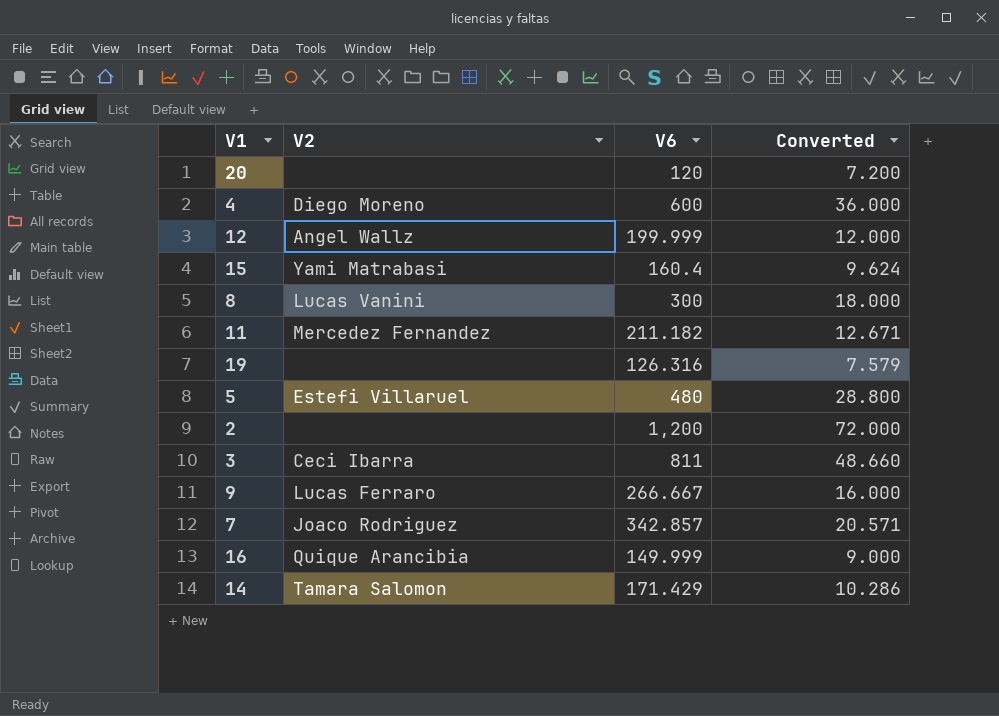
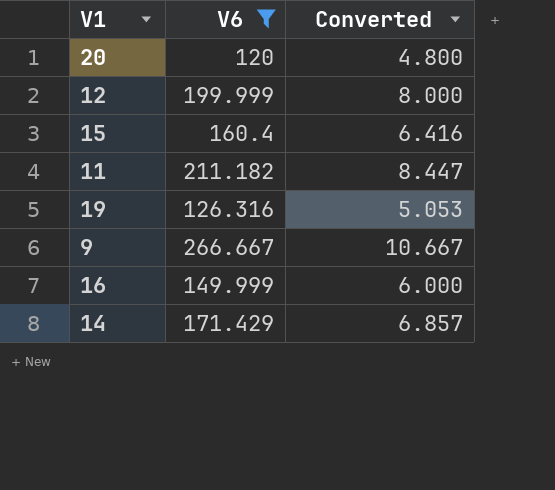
filter: none -> V6 <= 266.667
column V2 | position: 2 -> none
column Converted | formula: [V6] * 0.06 -> [V6] * 0.04

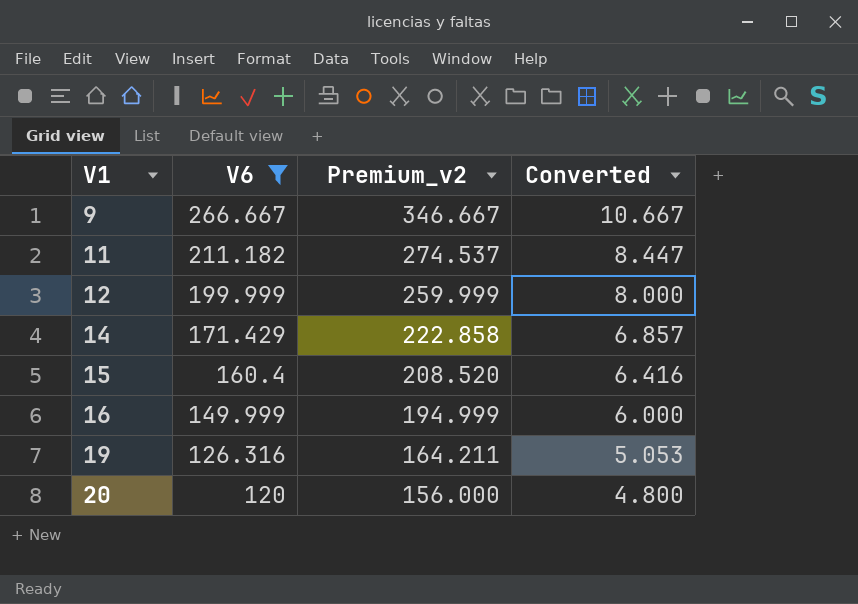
row order: none -> V1 ascending
column Premium_v2 | formula: none -> [V6] * 1.3

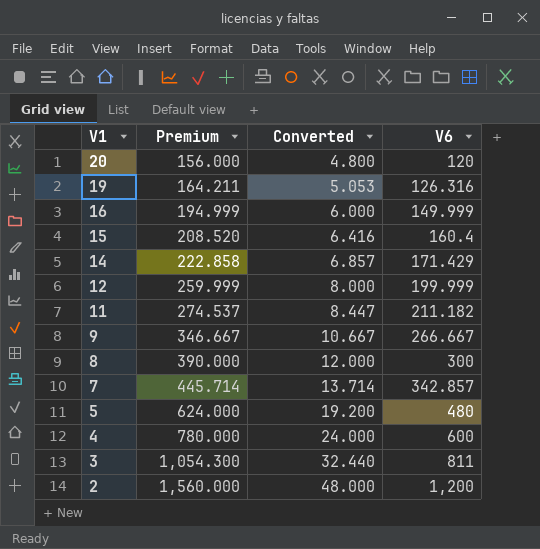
filter: V6 <= 266.667 -> none
row order: V1 ascending -> V1 descending
column name: Premium_v2 -> Premium
column V6 | position: 2 -> 4

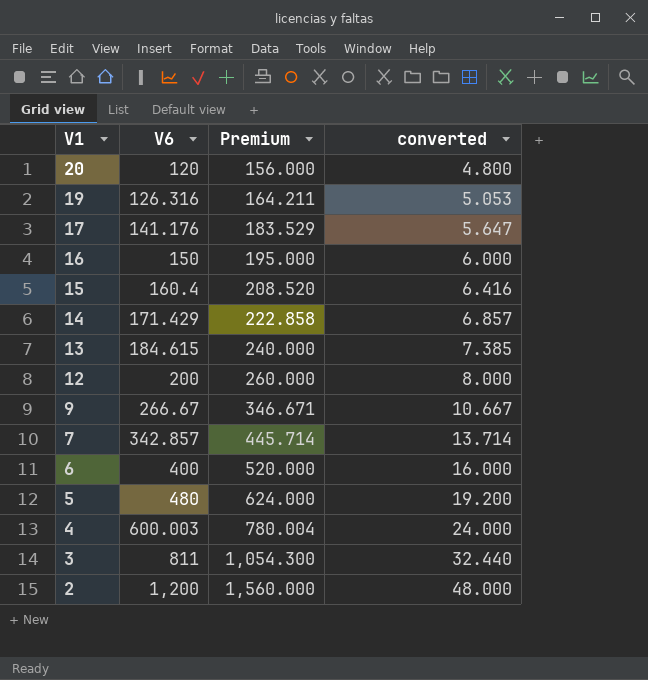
column V6 | position: 4 -> 2
column name: Converted -> converted
row 11: 274.537 | 8.447 | 211.182 -> none
row 8: 390.000 | 12.000 | 300 -> none
row 17: none -> 141.176 | 183.529 | 5.647
16 | V6: 149.999 -> 150
16 | Premium: 194.999 -> 195.000
row 13: none -> 184.615 | 240.000 | 7.385
12 | V6: 199.999 -> 200
12 | Premium: 259.999 -> 260.000
9 | V6: 266.667 -> 266.67
9 | Premium: 346.667 -> 346.671
row 6: none -> 400 | 520.000 | 16.000
4 | V6: 600 -> 600.003
4 | Premium: 780.000 -> 780.004

